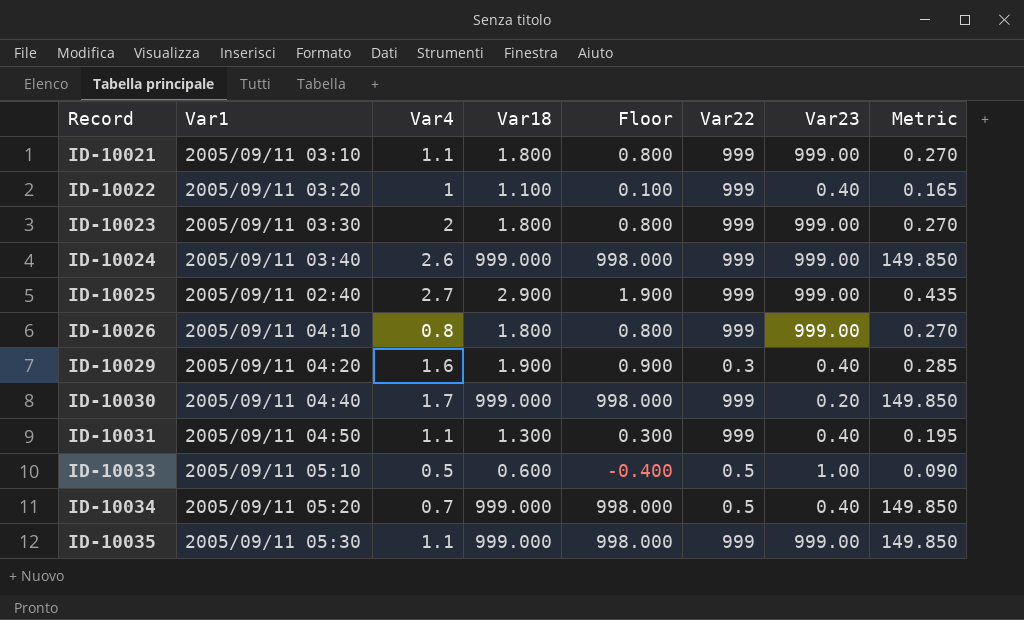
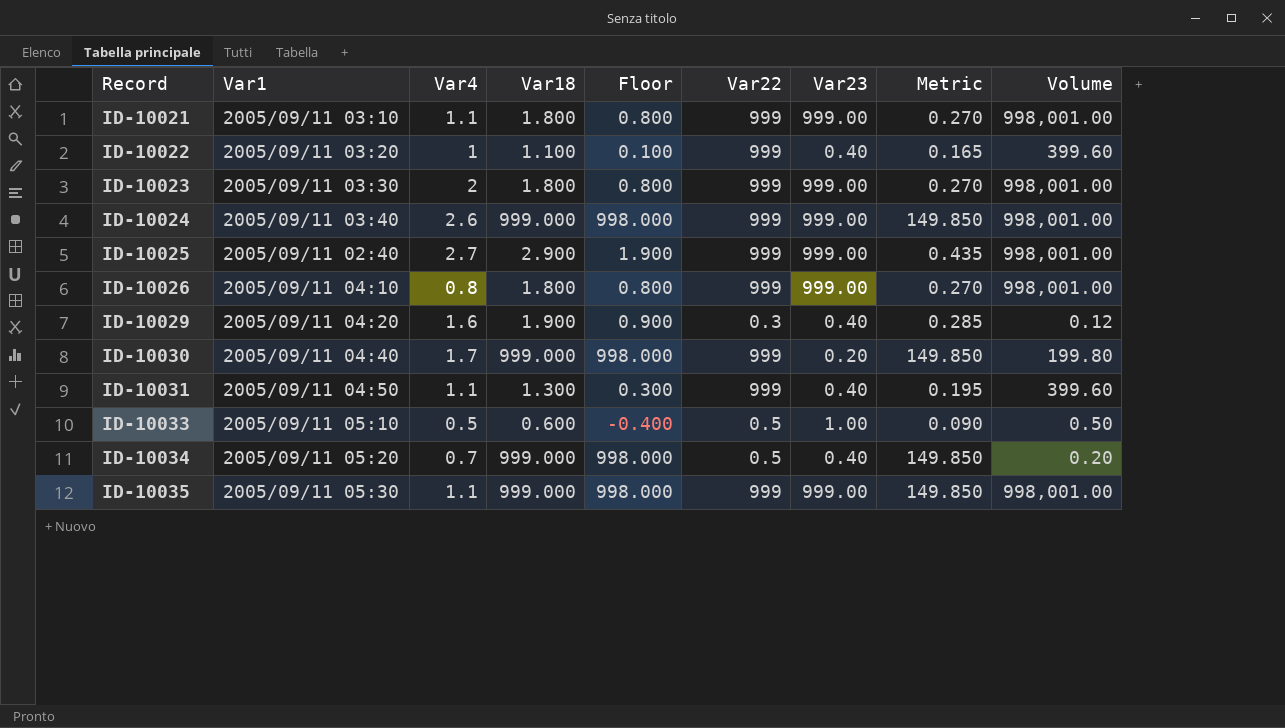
column Volume | formula: none -> [Var22] * [Var23]

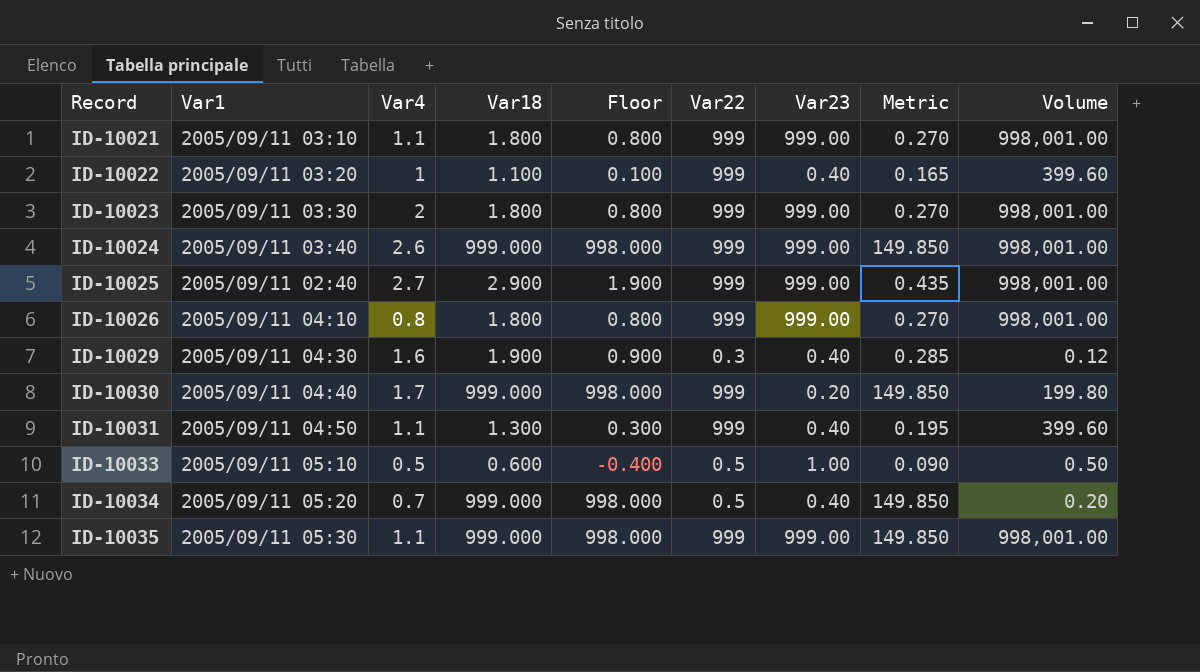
ID-10029 | Var1: 2005/09/11 04:20 -> 2005/09/11 04:30

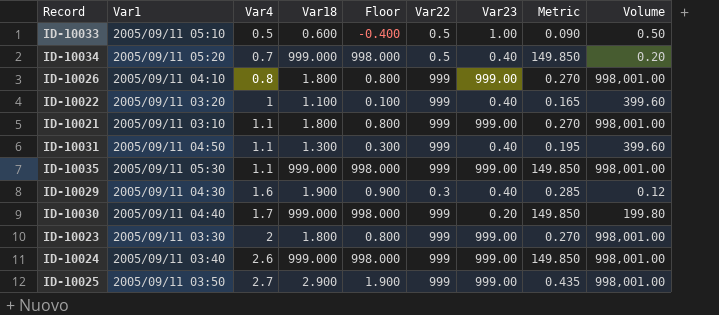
row order: Record ascending -> Var4 ascending
ID-10025 | Var1: 2005/09/11 02:40 -> 2005/09/11 03:50

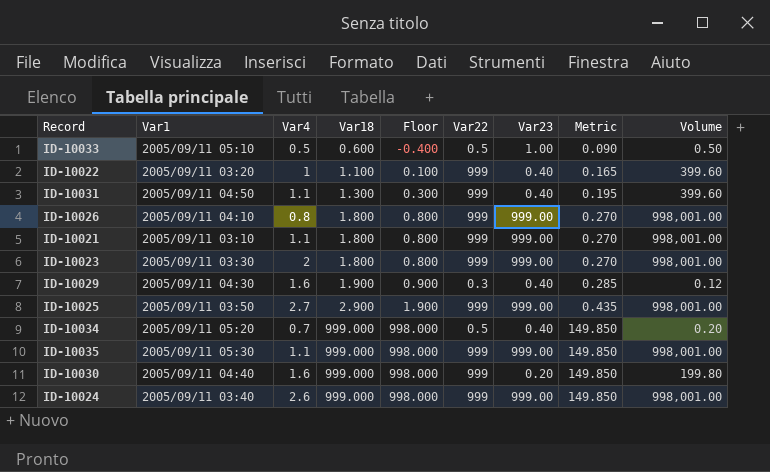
row order: Var4 ascending -> Var18 ascending
ID-10030 | Var4: 1.7 -> 1.6

